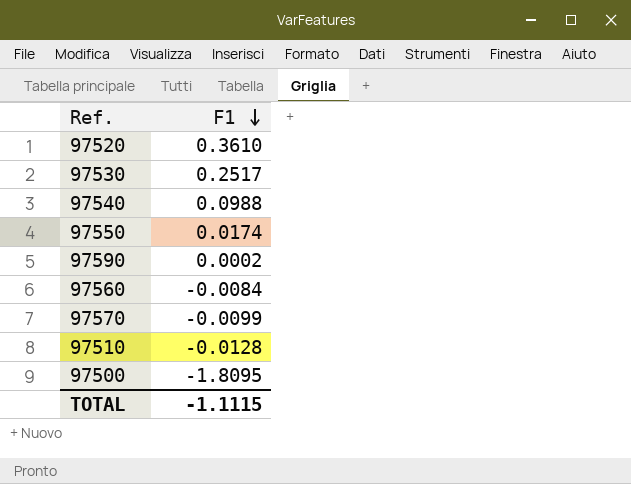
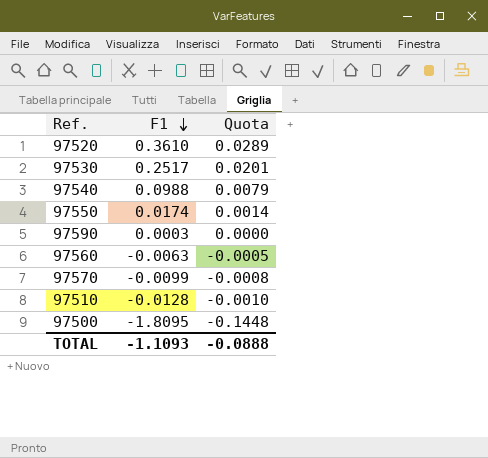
column Quota | formula: none -> [F1] * 0.08
97590 | F1: 0.0002 -> 0.0003
97560 | F1: -0.0084 -> -0.0063
TOTAL | F1: -1.1115 -> -1.1093

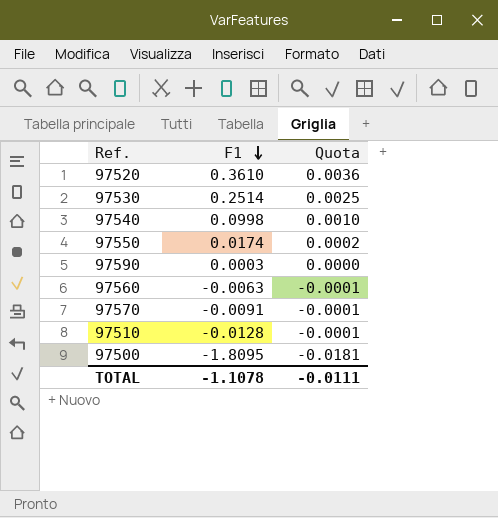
column Quota | formula: [F1] * 0.08 -> [F1] * 0.01
97530 | F1: 0.2517 -> 0.2514
97540 | F1: 0.0988 -> 0.0998
97570 | F1: -0.0099 -> -0.0091
TOTAL | F1: -1.1093 -> -1.1078
TOTAL | Quota: -0.0888 -> -0.0111

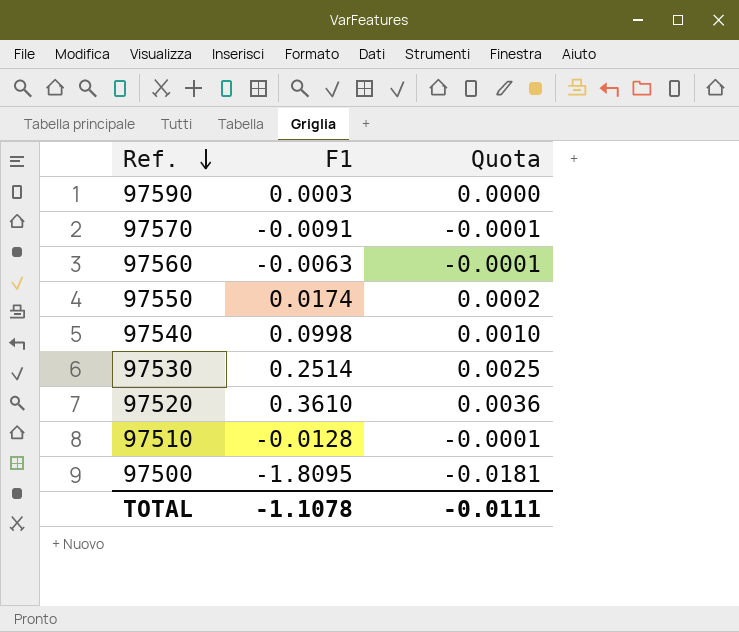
row order: F1 descending -> Ref. descending

